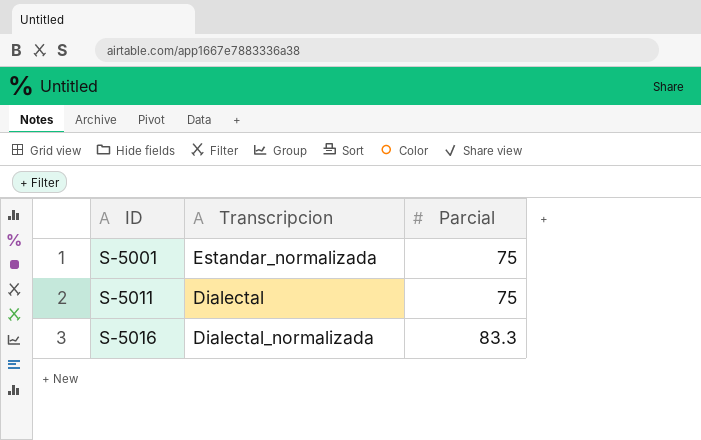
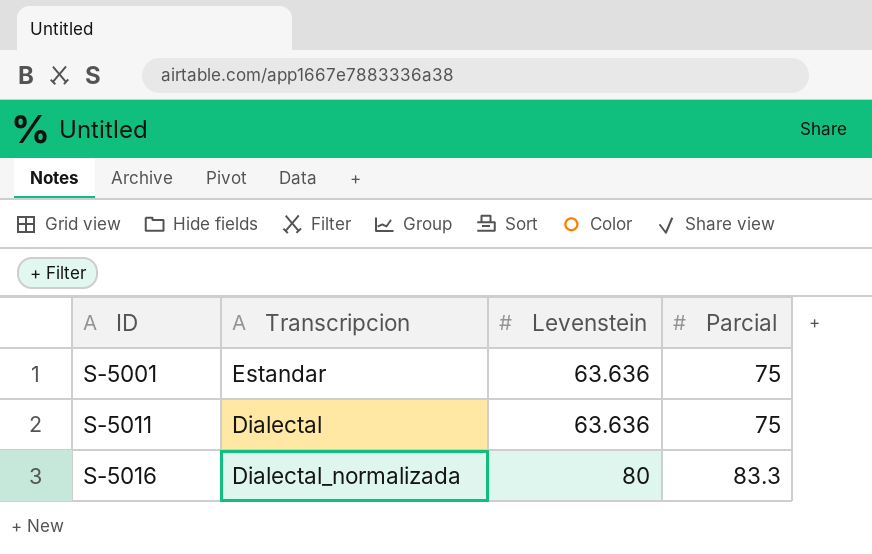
column Levenstein | position: none -> 3
S-5001 | Transcripcion: Estandar_normalizada -> Estandar

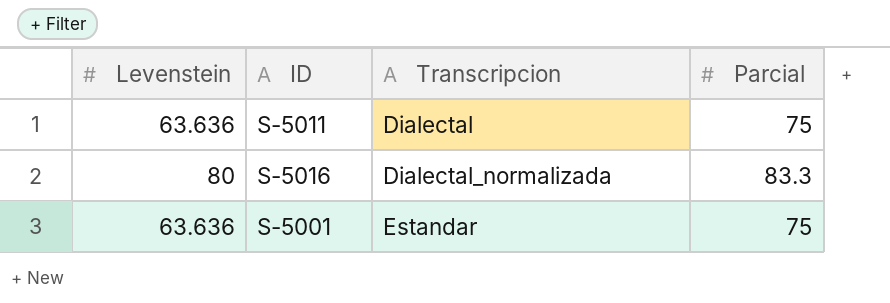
row order: ID ascending -> Transcripcion ascending
column Levenstein | position: 3 -> 1

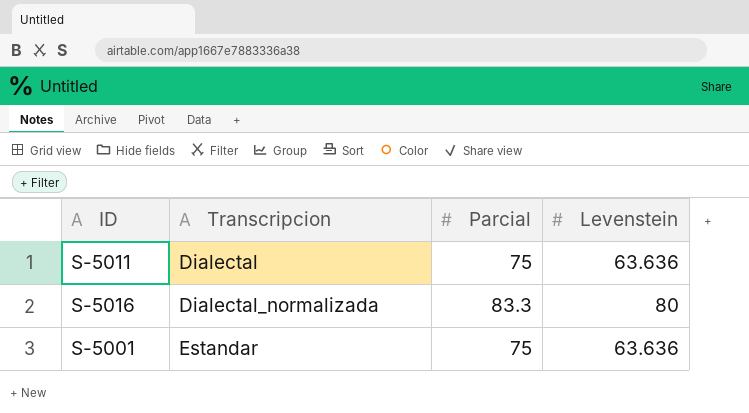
column Levenstein | position: 1 -> 4

